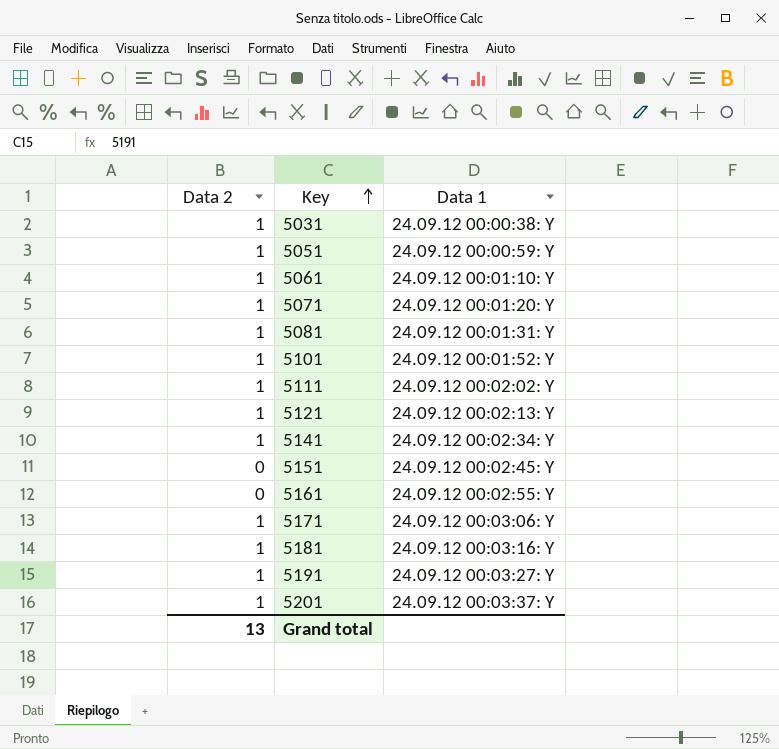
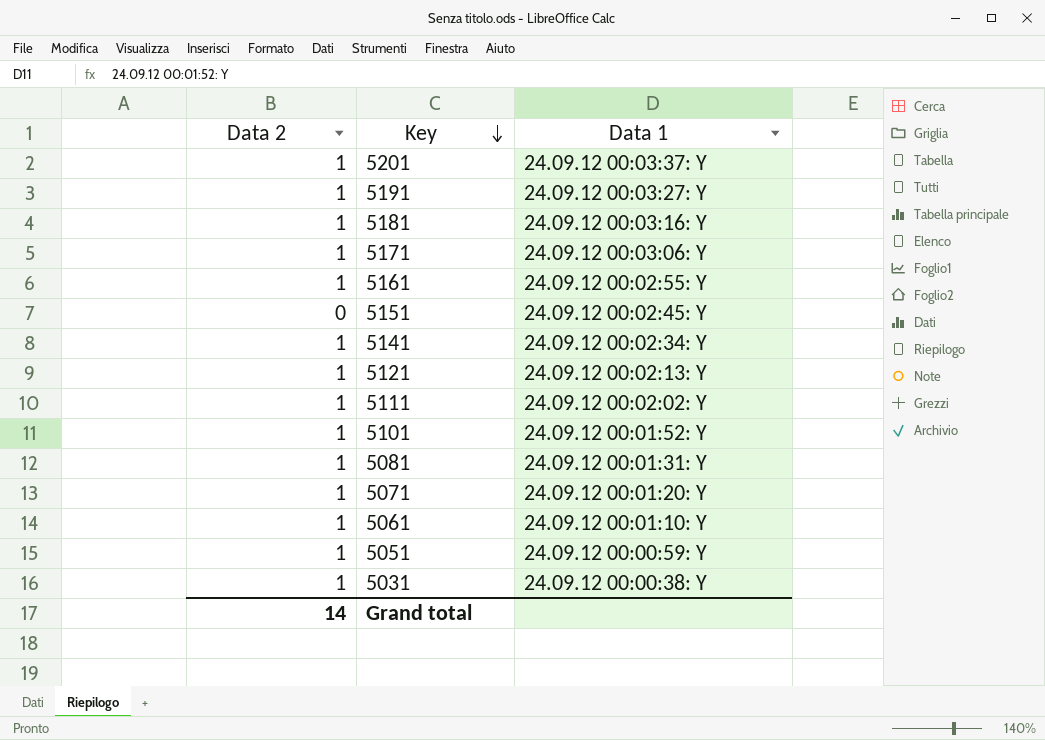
row order: Key ascending -> Key descending
5161 | Data 2: 0 -> 1
Grand total | Data 2: 13 -> 14

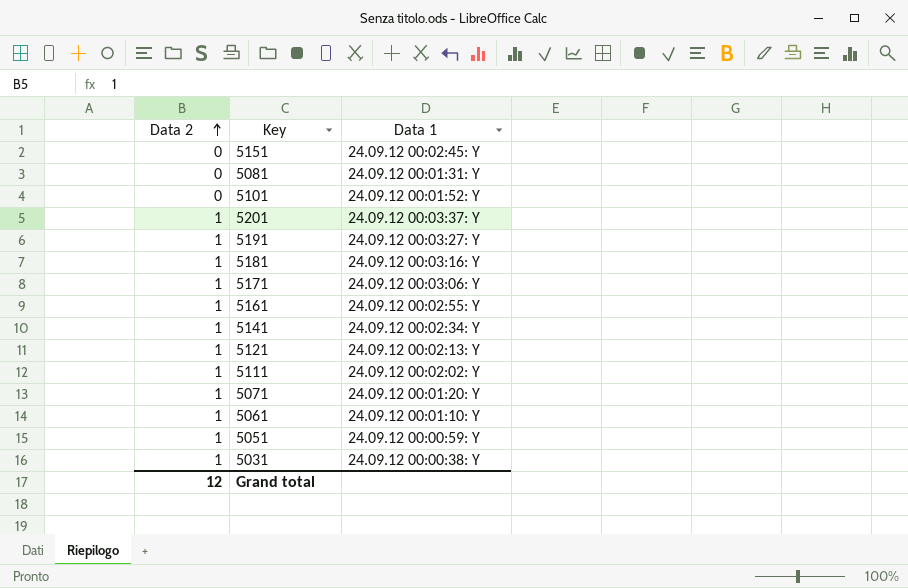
row order: Key descending -> Data 2 ascending
5081 | Data 2: 1 -> 0
5101 | Data 2: 1 -> 0
Grand total | Data 2: 14 -> 12

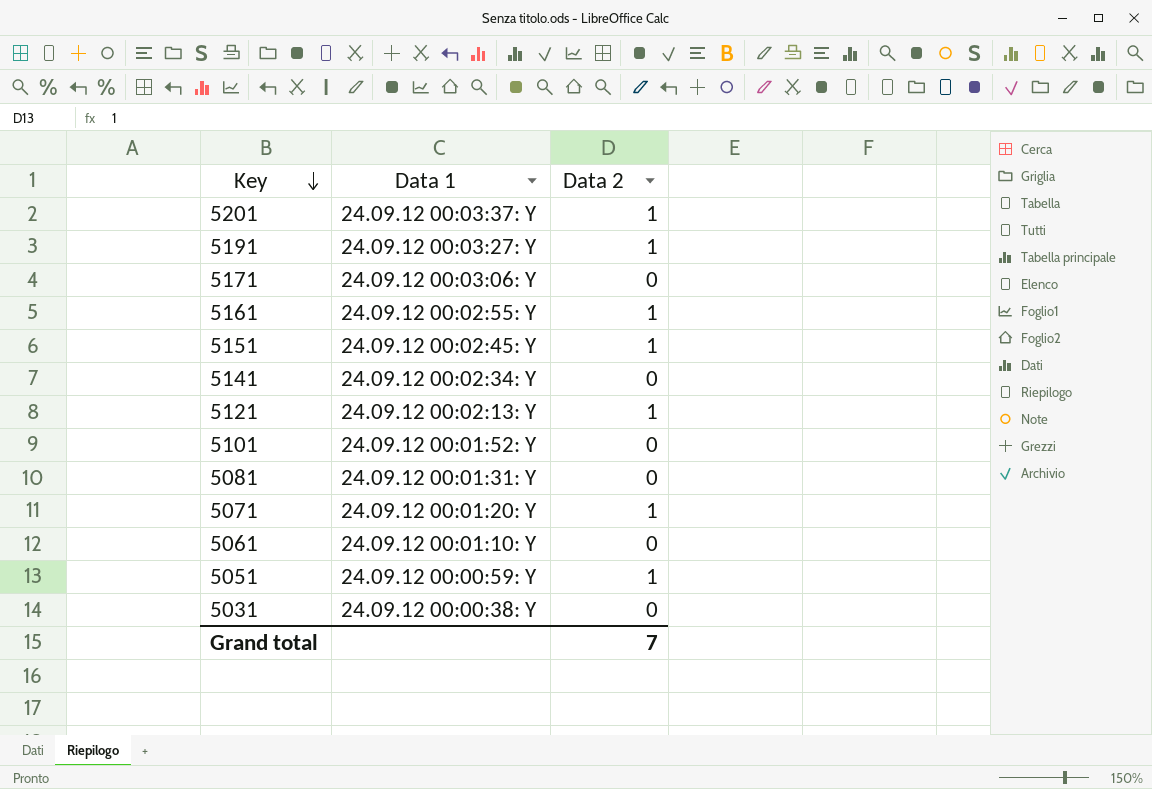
row order: Data 2 ascending -> Key descending
column Data 2 | position: 1 -> 3
row 5181: 1 | 24.09.12 00:03:16: Y -> none
row 5111: 1 | 24.09.12 00:02:02: Y -> none
5171 | Data 2: 1 -> 0
5151 | Data 2: 0 -> 1
5141 | Data 2: 1 -> 0
5061 | Data 2: 1 -> 0
5031 | Data 2: 1 -> 0
Grand total | Data 2: 12 -> 7

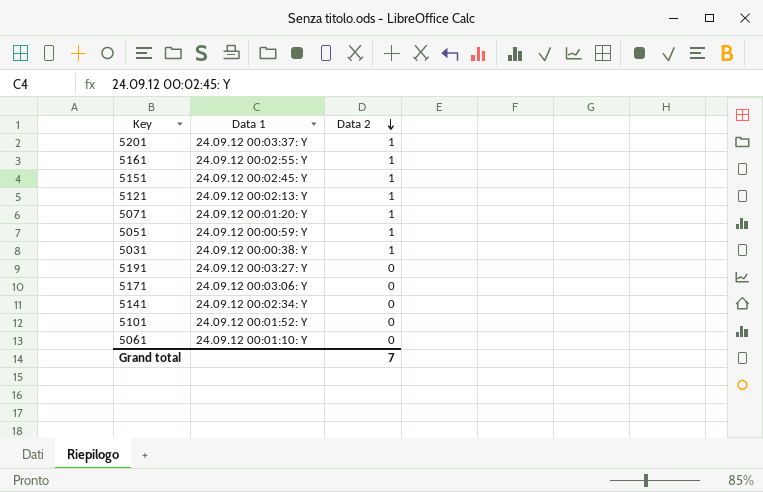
row order: Key descending -> Data 2 descending
row 5081: 24.09.12 00:01:31: Y | 0 -> none
5031 | Data 2: 0 -> 1
5191 | Data 2: 1 -> 0

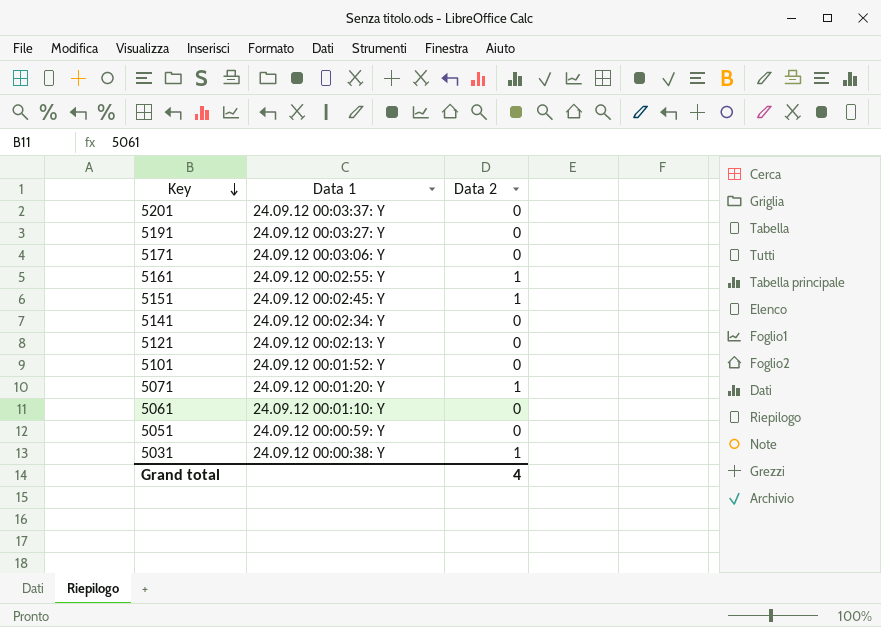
row order: Data 2 descending -> Key descending
5201 | Data 2: 1 -> 0
5121 | Data 2: 1 -> 0
5051 | Data 2: 1 -> 0
Grand total | Data 2: 7 -> 4

